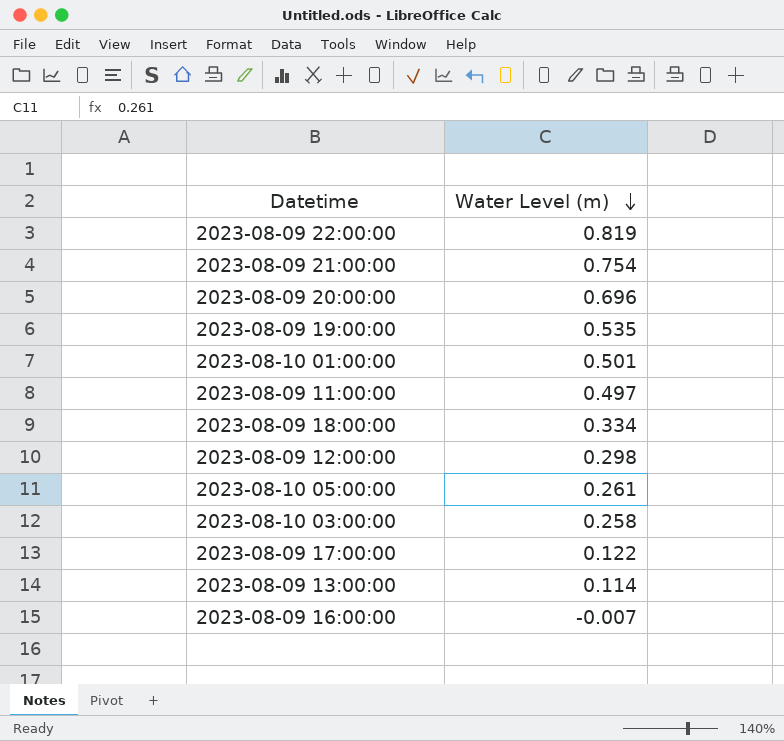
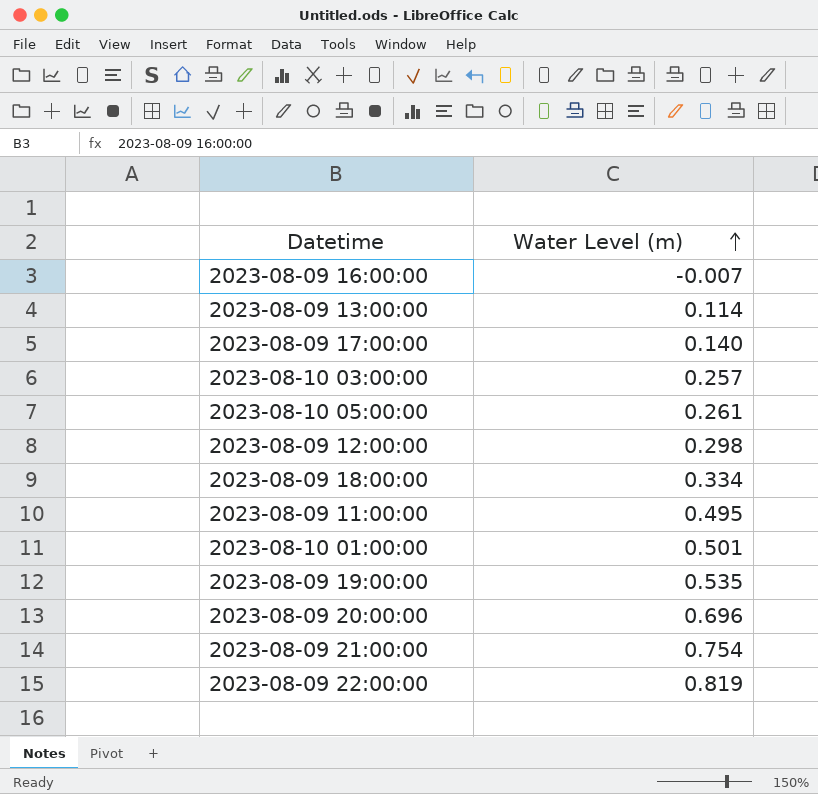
row order: Water Level (m) descending -> Water Level (m) ascending
2023-08-09 17:00:00 | Water Level (m): 0.122 -> 0.140
2023-08-10 03:00:00 | Water Level (m): 0.258 -> 0.257
2023-08-09 11:00:00 | Water Level (m): 0.497 -> 0.495

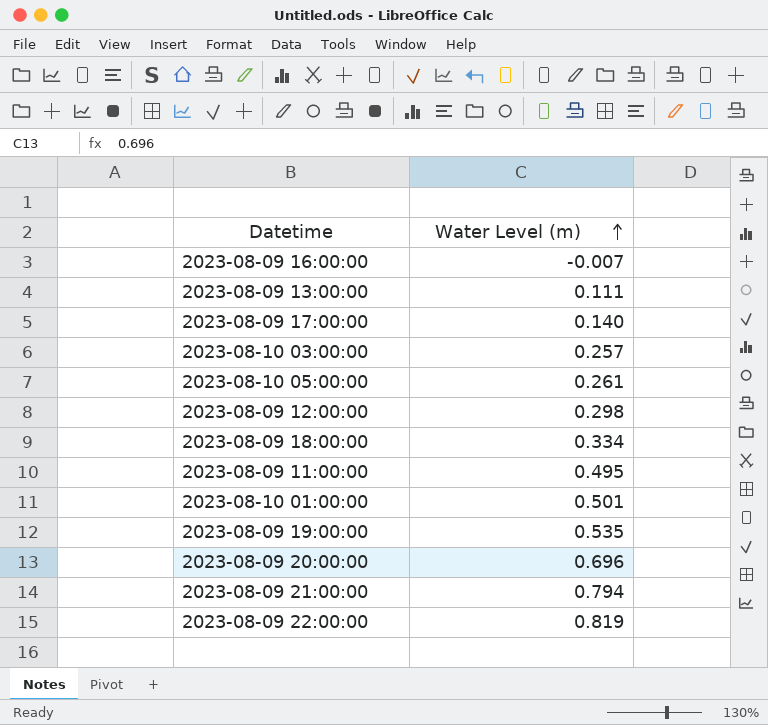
2023-08-09 13:00:00 | Water Level (m): 0.114 -> 0.111
2023-08-09 21:00:00 | Water Level (m): 0.754 -> 0.794

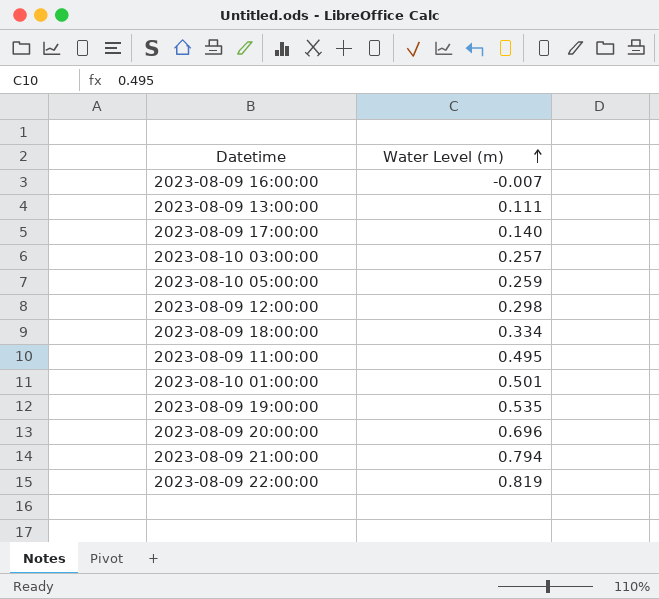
2023-08-10 05:00:00 | Water Level (m): 0.261 -> 0.259

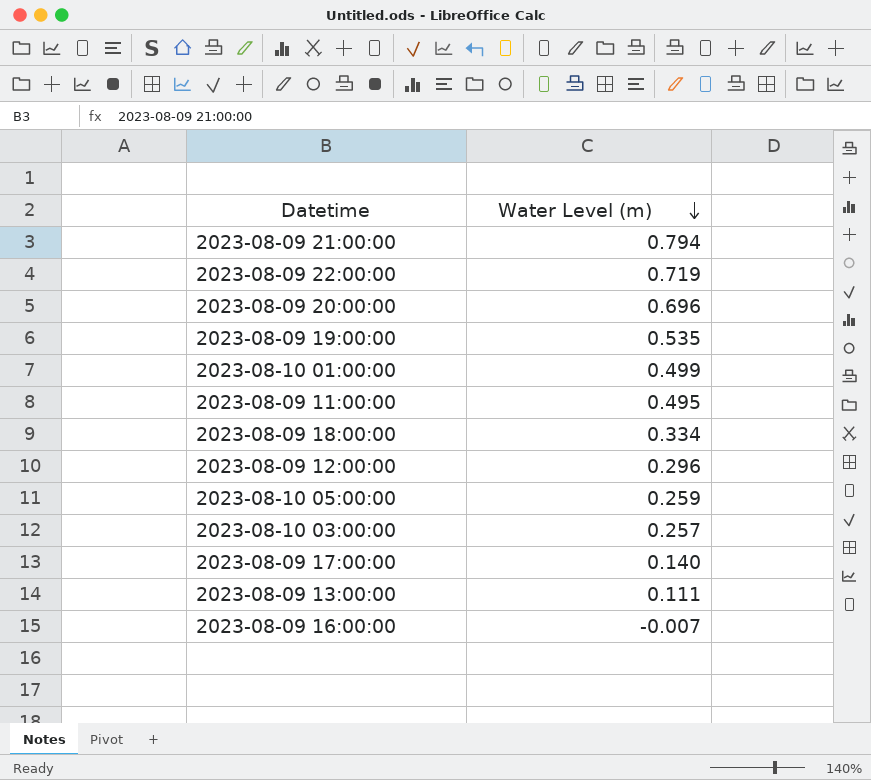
row order: Water Level (m) ascending -> Water Level (m) descending
2023-08-09 22:00:00 | Water Level (m): 0.819 -> 0.719
2023-08-10 01:00:00 | Water Level (m): 0.501 -> 0.499
2023-08-09 12:00:00 | Water Level (m): 0.298 -> 0.296

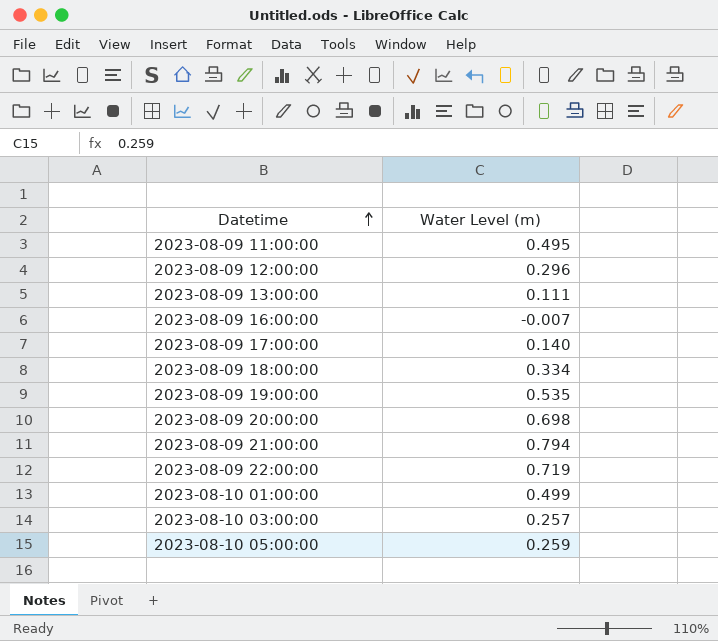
row order: Water Level (m) descending -> Datetime ascending
2023-08-09 20:00:00 | Water Level (m): 0.696 -> 0.698

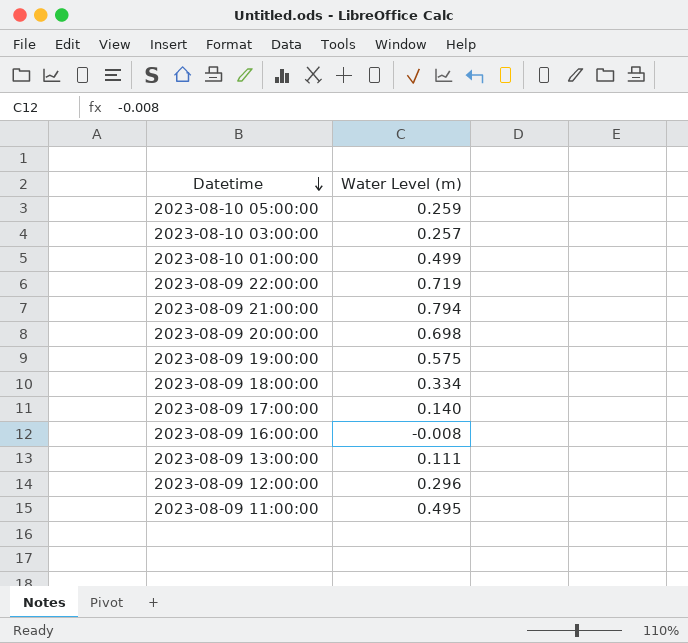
row order: Datetime ascending -> Datetime descending
2023-08-09 19:00:00 | Water Level (m): 0.535 -> 0.575
2023-08-09 16:00:00 | Water Level (m): -0.007 -> -0.008

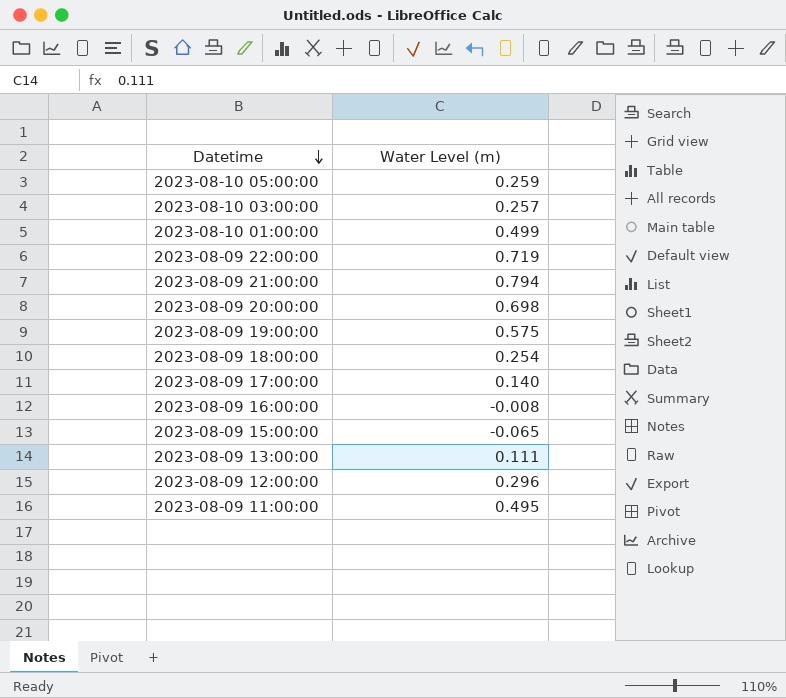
2023-08-09 18:00:00 | Water Level (m): 0.334 -> 0.254
row 2023-08-09 15:00:00: none -> -0.065

